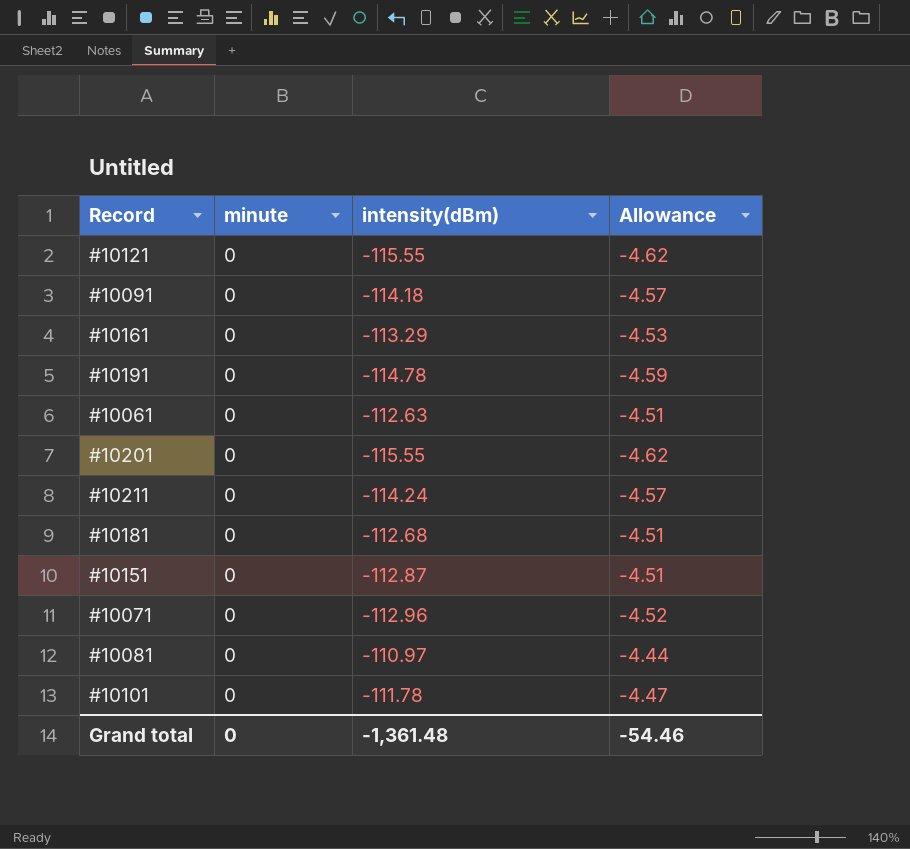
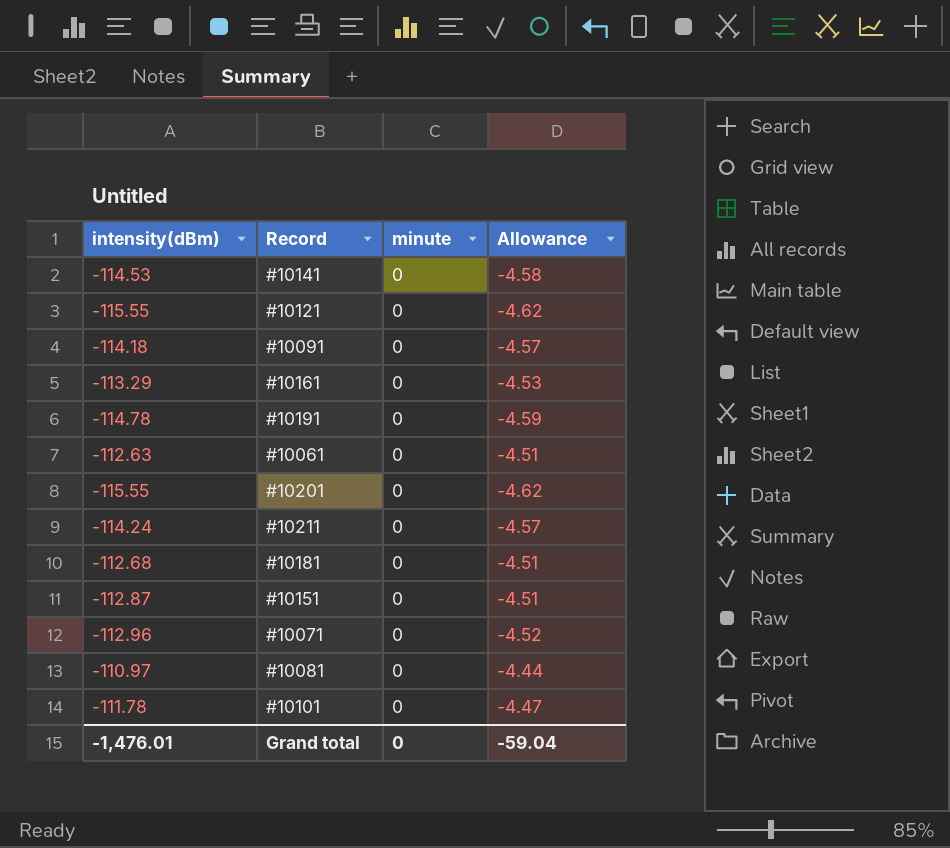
column intensity(dBm) | position: 3 -> 1
row #10141: none -> -114.53 | 0 | -4.58
Grand total | intensity(dBm): -1,361.48 -> -1,476.01
Grand total | Allowance: -54.46 -> -59.04

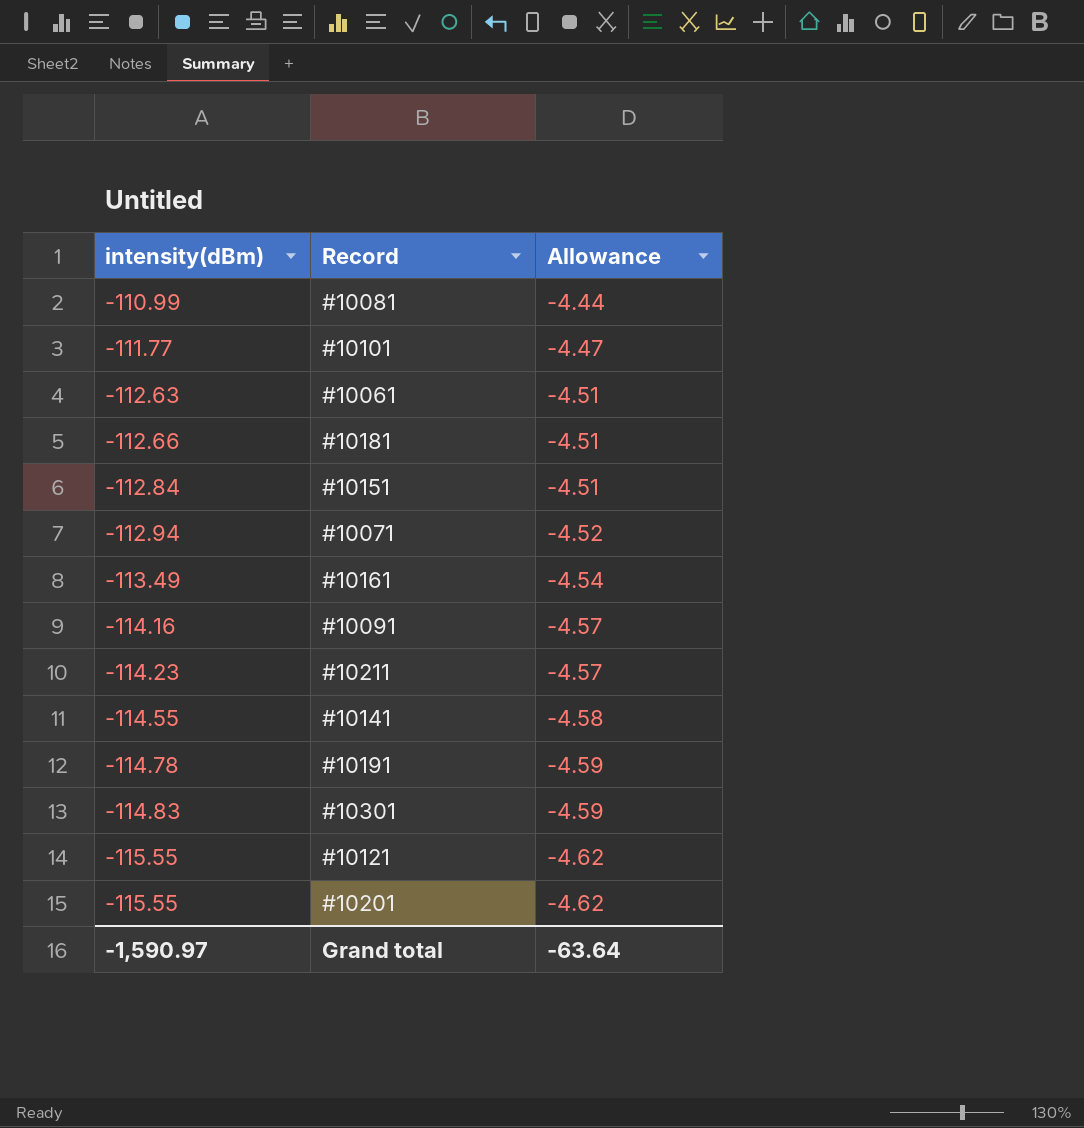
row order: none -> intensity(dBm) descending
column minute | position: 3 -> none
#10081 | intensity(dBm): -110.97 -> -110.99
#10101 | intensity(dBm): -111.78 -> -111.77
#10181 | intensity(dBm): -112.68 -> -112.66
#10151 | intensity(dBm): -112.87 -> -112.84
#10071 | intensity(dBm): -112.96 -> -112.94
#10161 | intensity(dBm): -113.29 -> -113.49
#10161 | Allowance: -4.53 -> -4.54
#10091 | intensity(dBm): -114.18 -> -114.16
#10211 | intensity(dBm): -114.24 -> -114.23
#10141 | intensity(dBm): -114.53 -> -114.55
row #10301: none -> -114.83 | -4.59
Grand total | intensity(dBm): -1,476.01 -> -1,590.97
Grand total | Allowance: -59.04 -> -63.64

